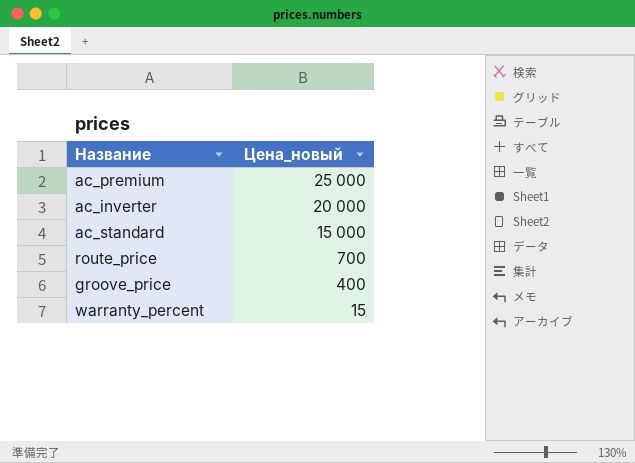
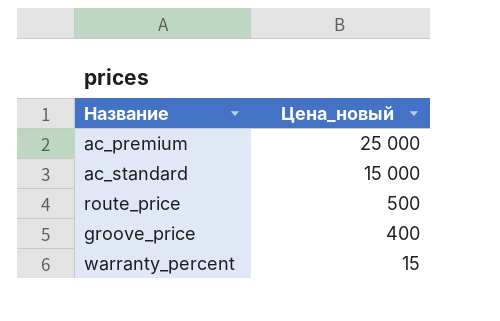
row ac_inverter: 20 000 -> none
route_price | Цена_новый: 700 -> 500

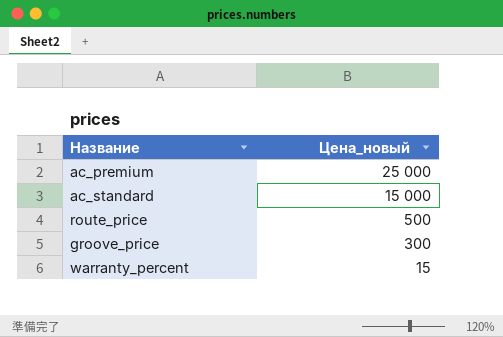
groove_price | Цена_новый: 400 -> 300

